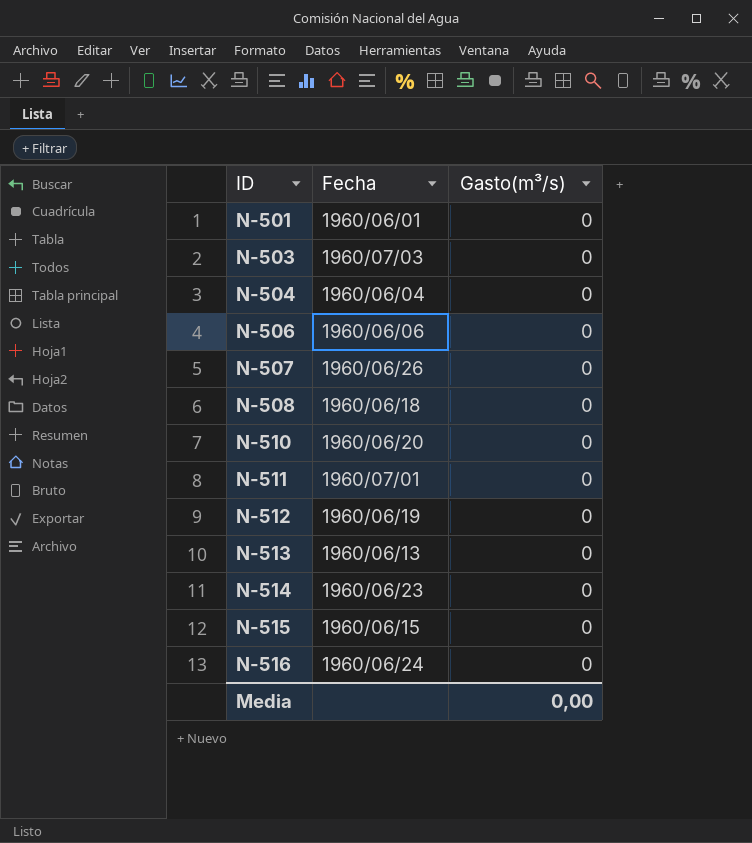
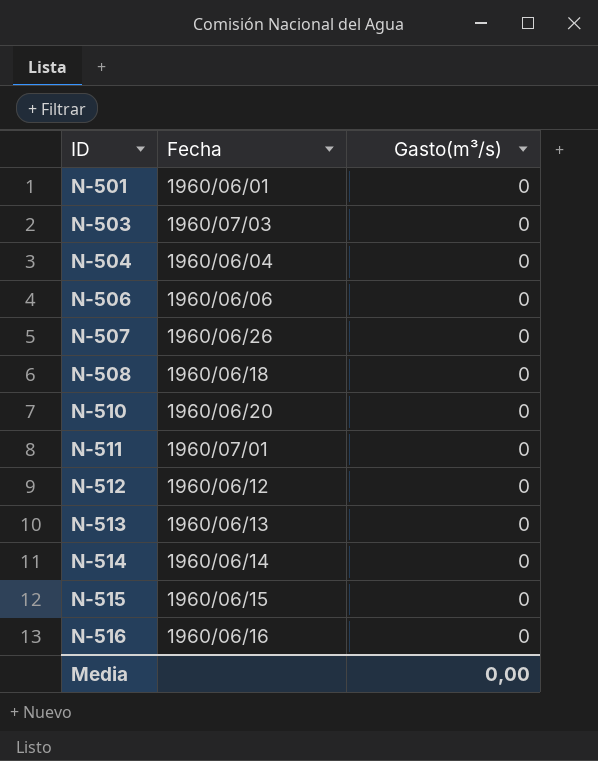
N-512 | Fecha: 1960/06/19 -> 1960/06/12
N-514 | Fecha: 1960/06/23 -> 1960/06/14
N-516 | Fecha: 1960/06/24 -> 1960/06/16

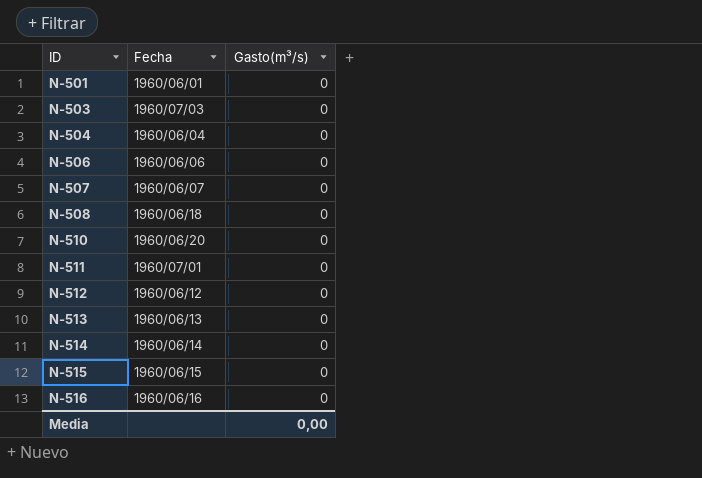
N-507 | Fecha: 1960/06/26 -> 1960/06/07

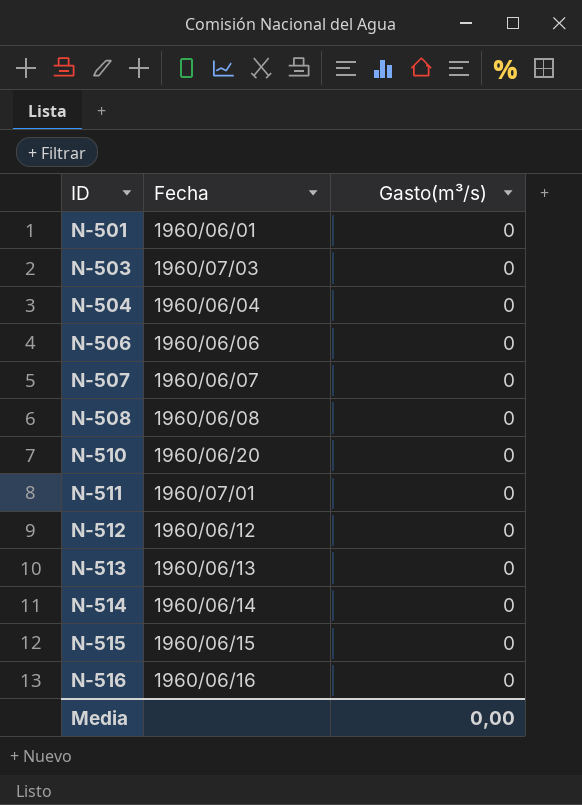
N-508 | Fecha: 1960/06/18 -> 1960/06/08

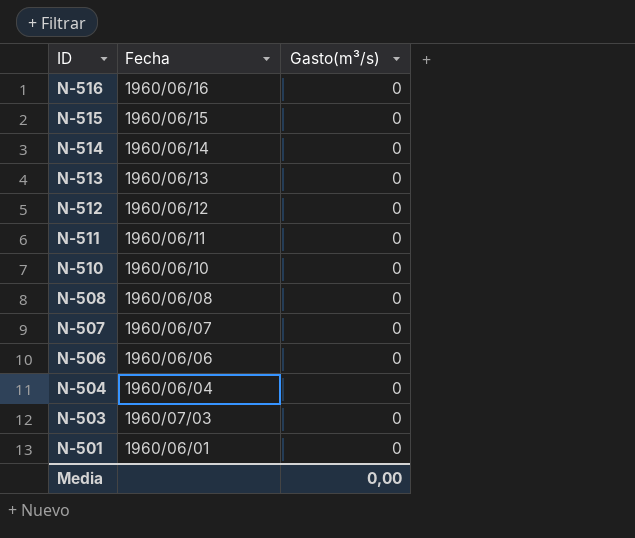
row order: ID ascending -> ID descending
N-511 | Fecha: 1960/07/01 -> 1960/06/11
N-510 | Fecha: 1960/06/20 -> 1960/06/10

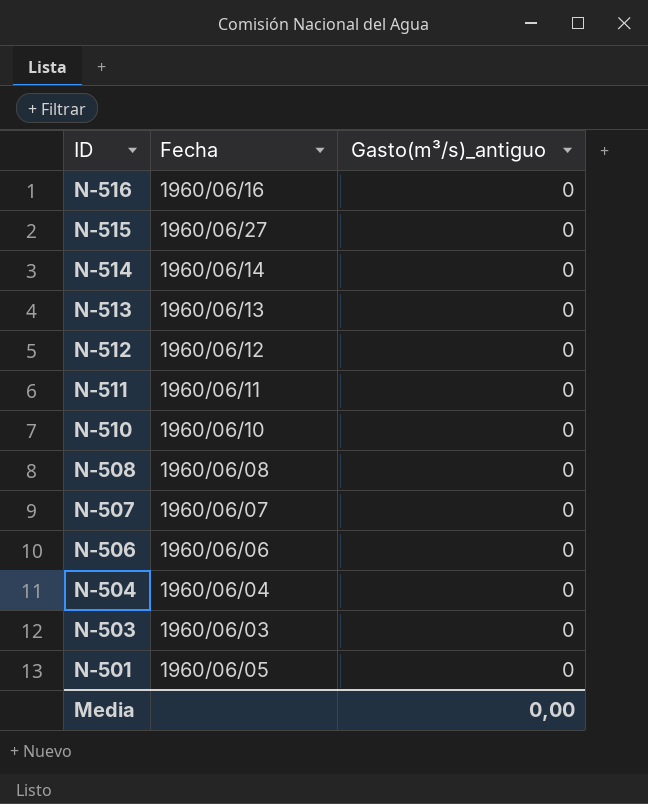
column name: Gasto(m³/s) -> Gasto(m³/s)_antiguo
N-515 | Fecha: 1960/06/15 -> 1960/06/27
N-503 | Fecha: 1960/07/03 -> 1960/06/03
N-501 | Fecha: 1960/06/01 -> 1960/06/05

